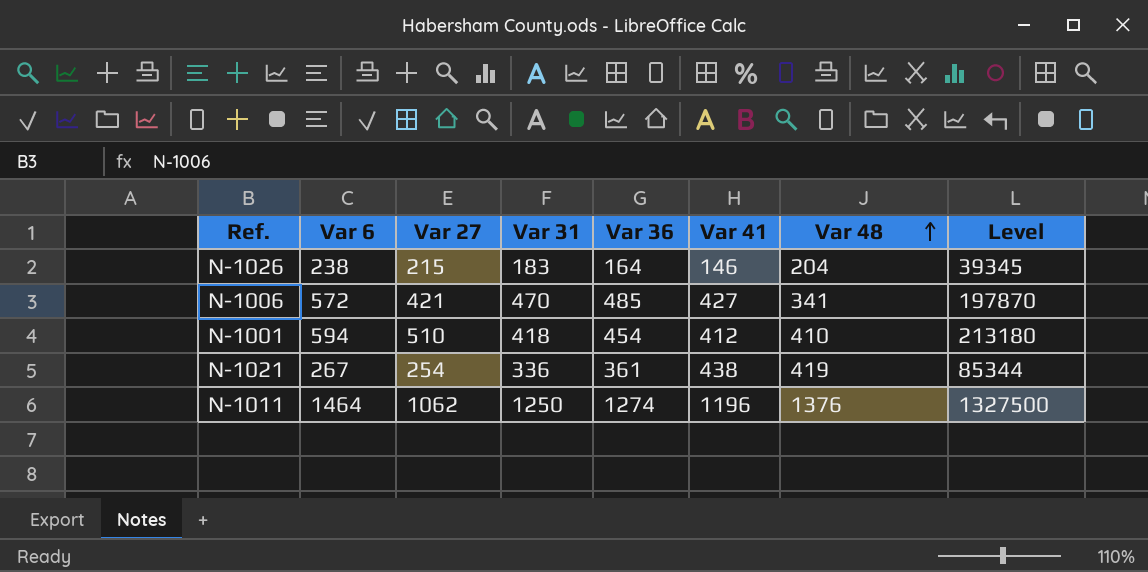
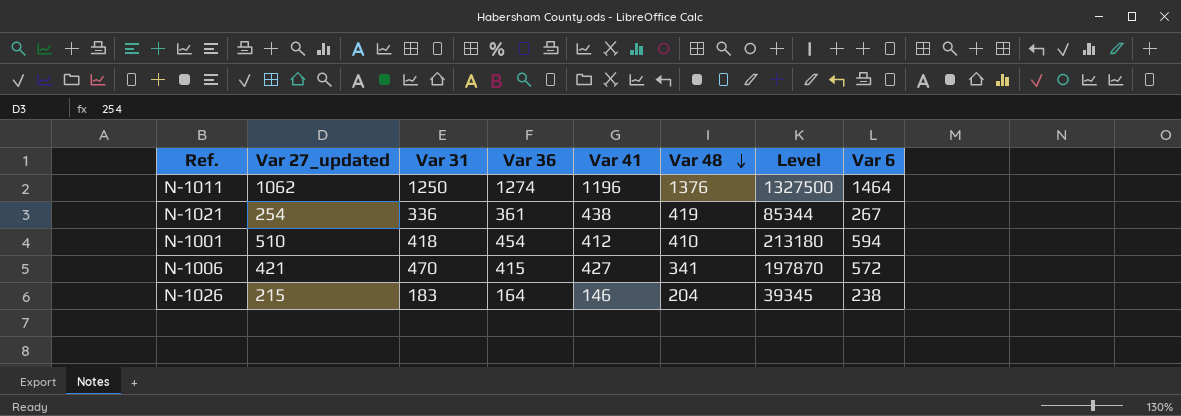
row order: Var 48 ascending -> Var 48 descending
column name: Var 27 -> Var 27_updated
column Var 6 | position: 2 -> 8
N-1006 | Var 36: 485 -> 415

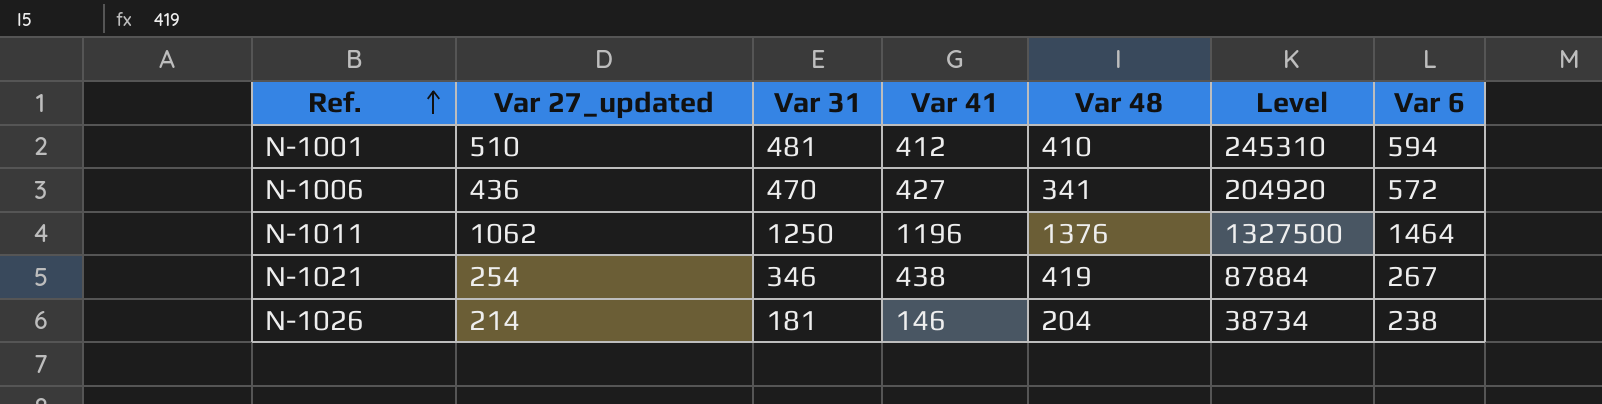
row order: Var 48 descending -> Ref. ascending
column Var 36 | position: 4 -> none
N-1001 | Var 31: 418 -> 481
N-1001 | Level: 213180 -> 245310
N-1006 | Var 27_updated: 421 -> 436
N-1006 | Level: 197870 -> 204920
N-1021 | Var 31: 336 -> 346
N-1021 | Level: 85344 -> 87884
N-1026 | Var 27_updated: 215 -> 214
N-1026 | Var 31: 183 -> 181
N-1026 | Level: 39345 -> 38734

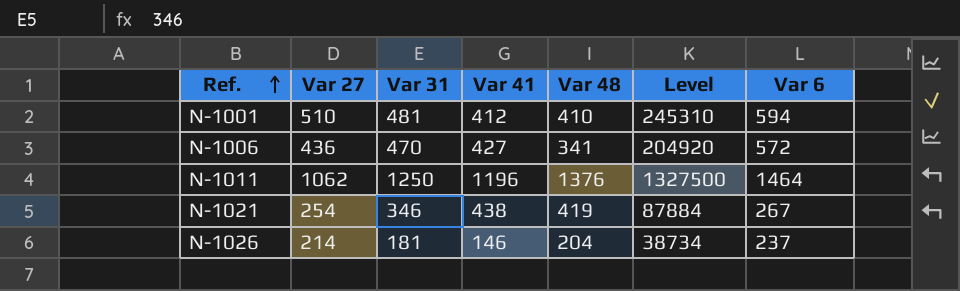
column name: Var 27_updated -> Var 27
N-1026 | Var 6: 238 -> 237

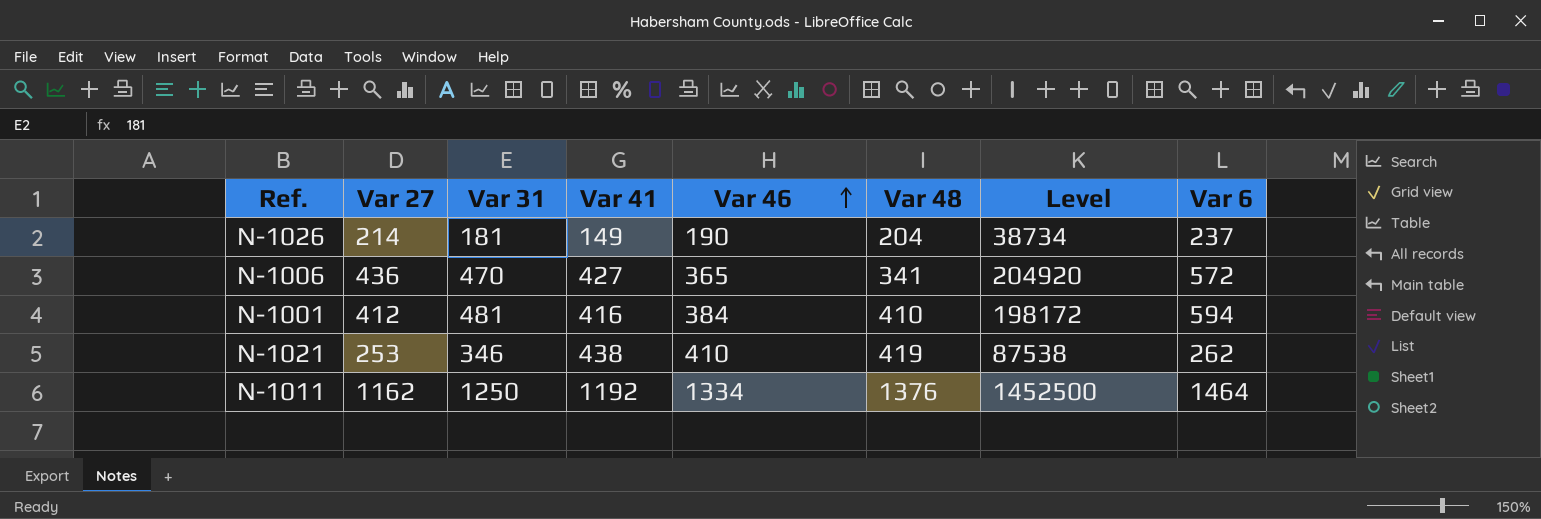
row order: Ref. ascending -> Var 46 ascending
column Var 46 | position: none -> 5
N-1026 | Var 41: 146 -> 149
N-1001 | Var 27: 510 -> 412
N-1001 | Var 41: 412 -> 416
N-1001 | Level: 245310 -> 198172
N-1021 | Var 27: 254 -> 253
N-1021 | Level: 87884 -> 87538
N-1021 | Var 6: 267 -> 262
N-1011 | Var 27: 1062 -> 1162
N-1011 | Var 41: 1196 -> 1192
N-1011 | Level: 1327500 -> 1452500

